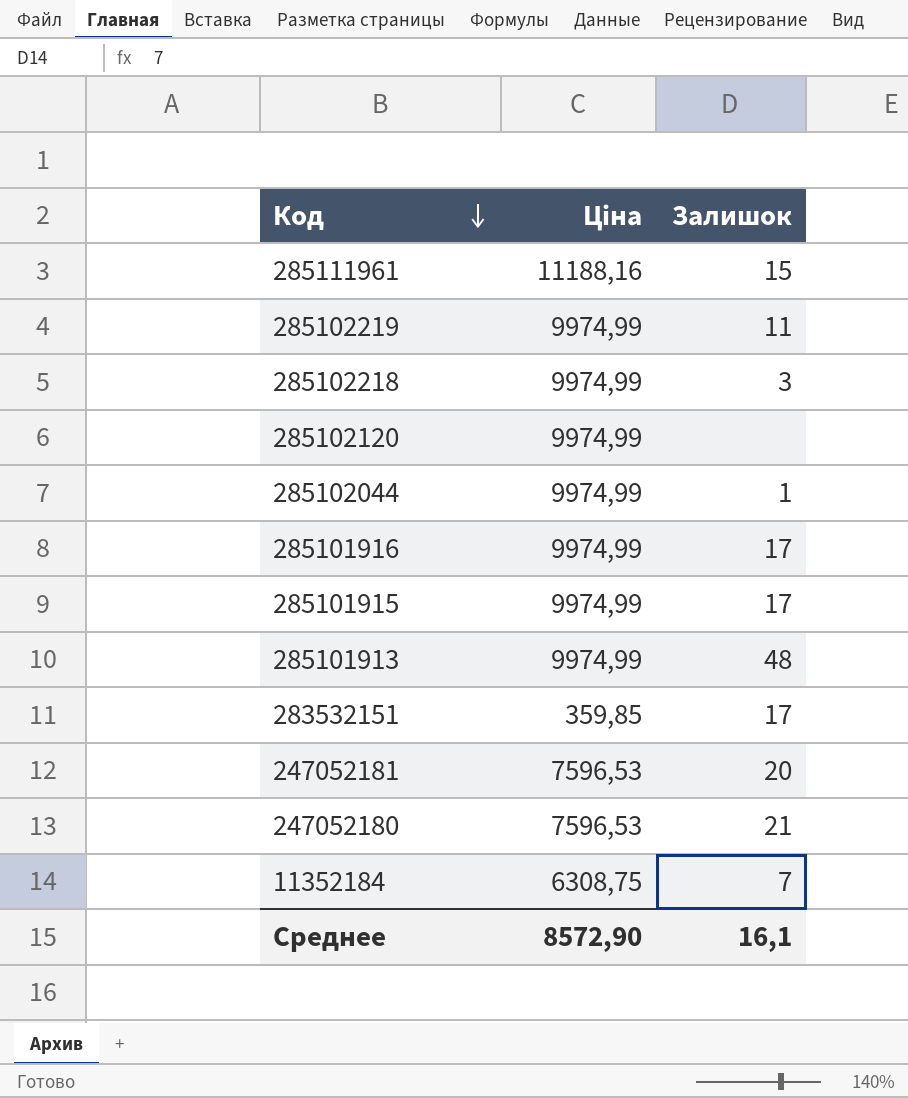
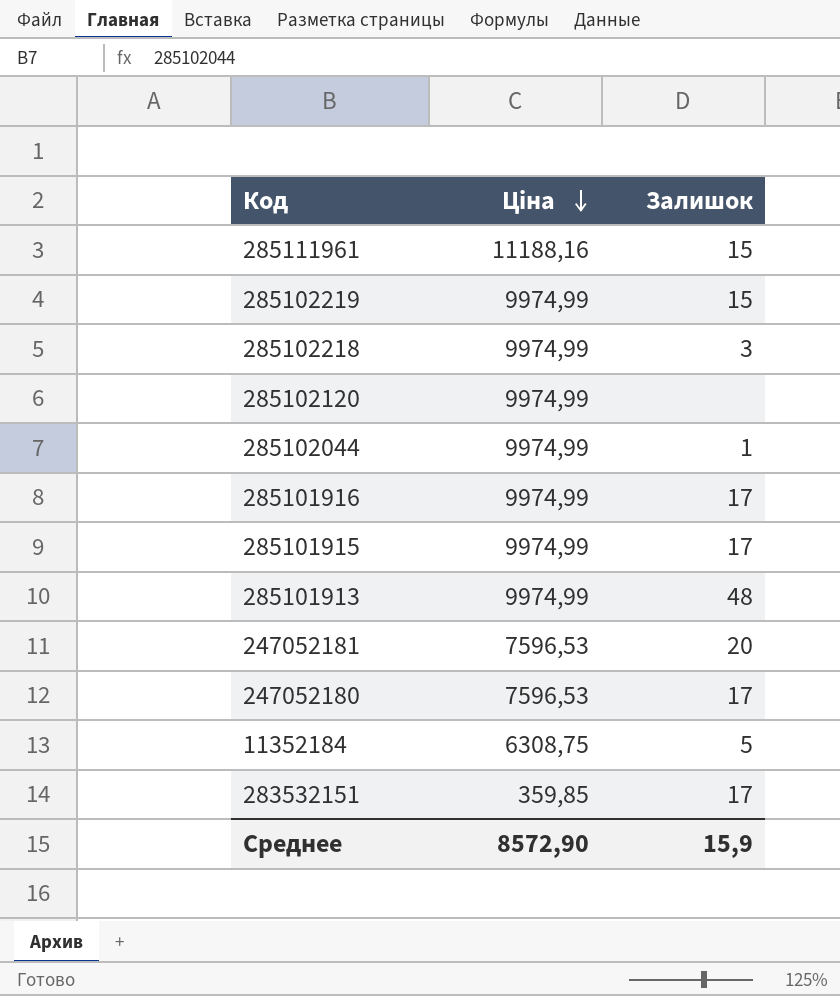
row order: Код descending -> Ціна descending
285102219 | Залишок: 11 -> 15
247052180 | Залишок: 21 -> 17
11352184 | Залишок: 7 -> 5
Среднее | Залишок: 16,1 -> 15,9

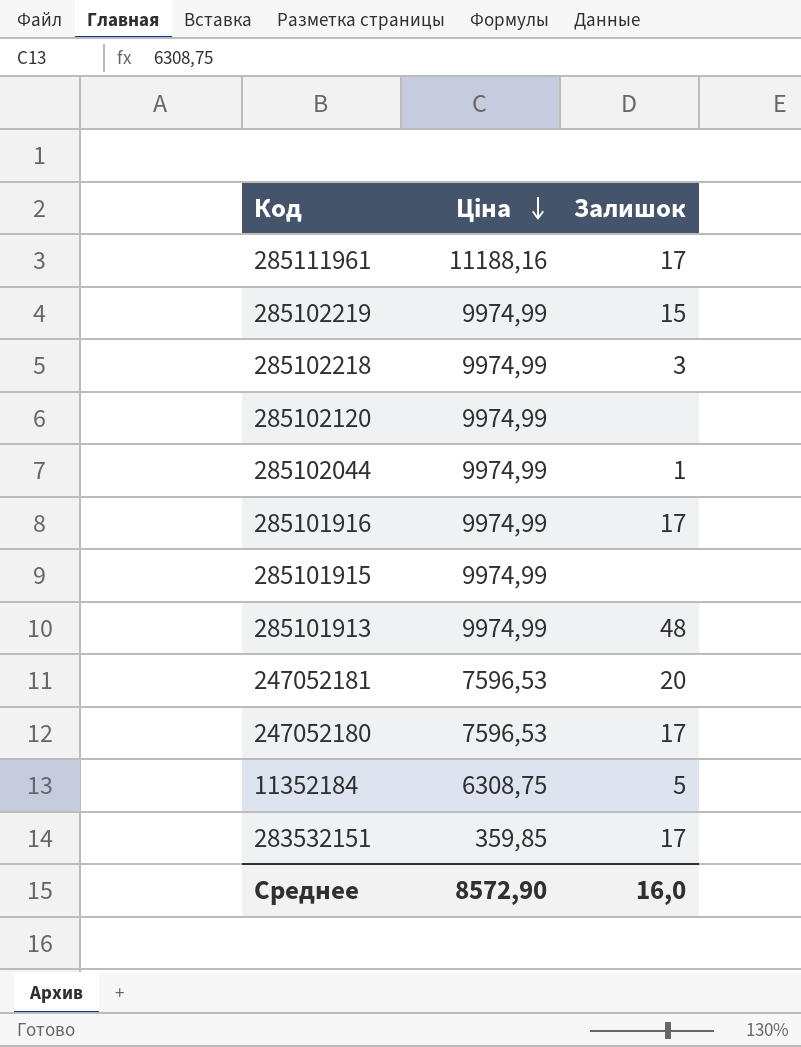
285111961 | Залишок: 15 -> 17
285101915 | Залишок: 17 -> none
Среднее | Залишок: 15,9 -> 16,0

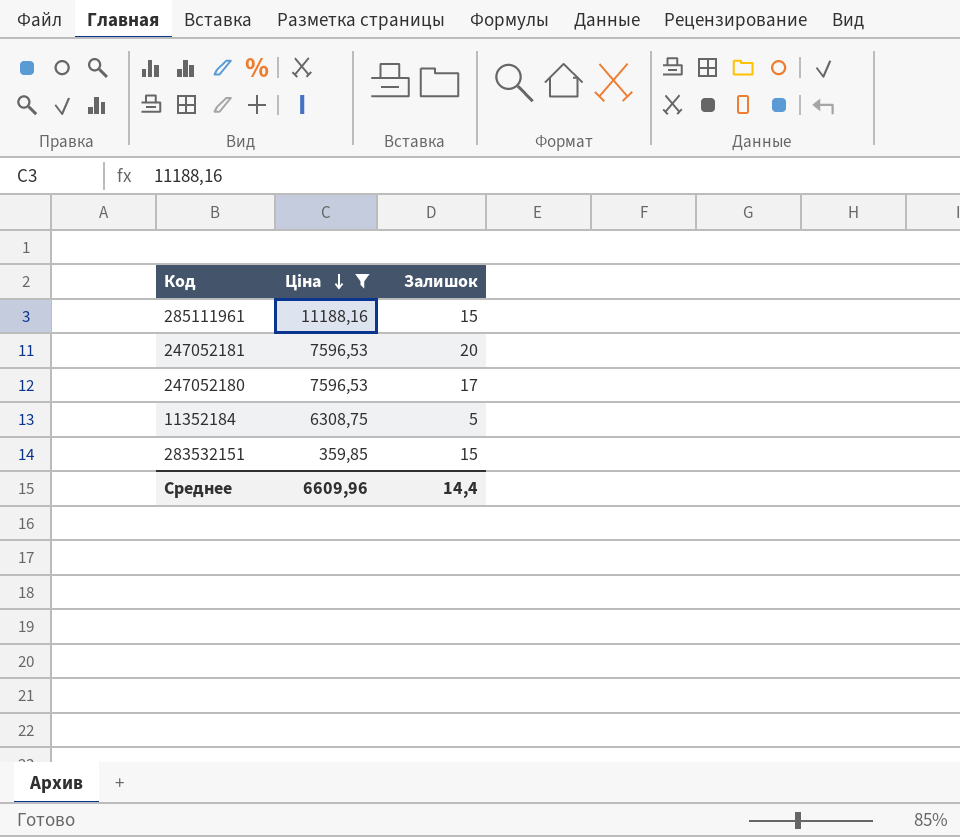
filter: none -> Ціна != 9974,99
285111961 | Залишок: 17 -> 15
283532151 | Залишок: 17 -> 15
Среднее | Ціна: 8572,90 -> 6609,96
Среднее | Залишок: 16,0 -> 14,4

